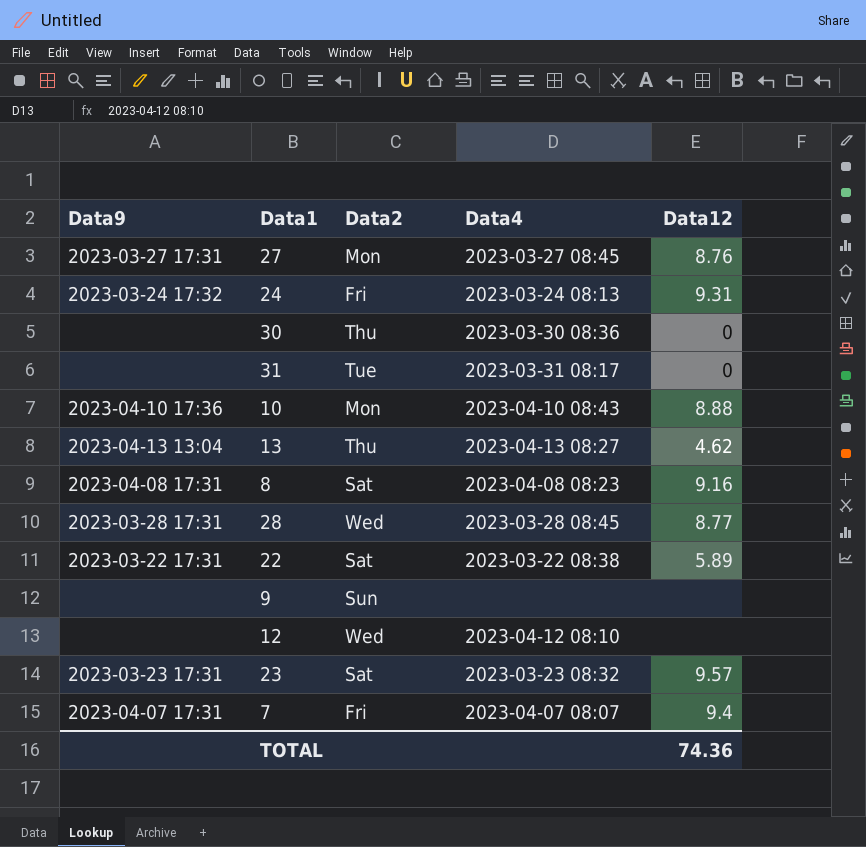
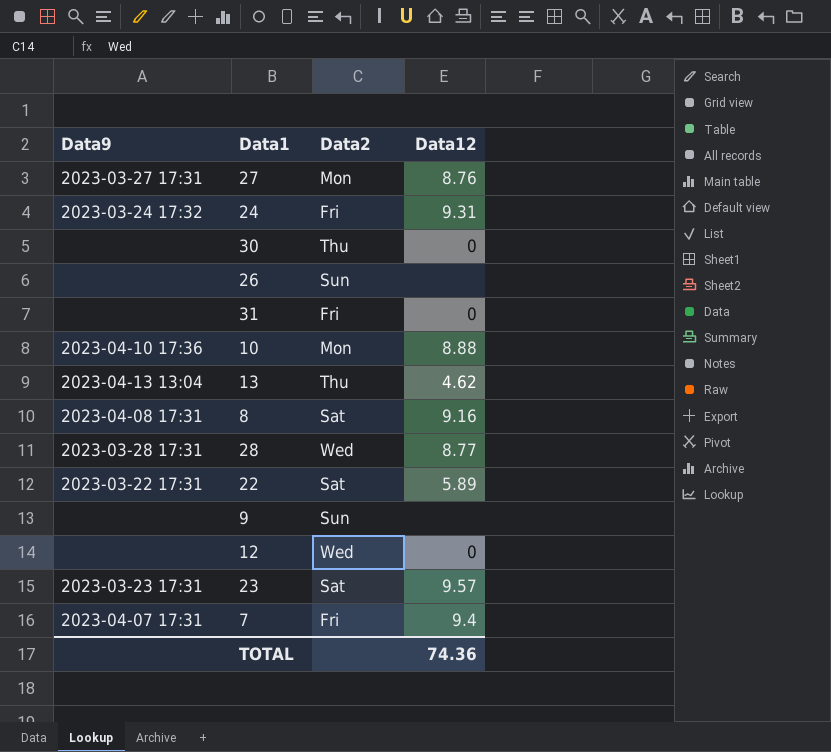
column Data4 | position: 4 -> none
row 26: none -> none | Sun | none
31 | Data2: Tue -> Fri
12 | Data12: none -> 0

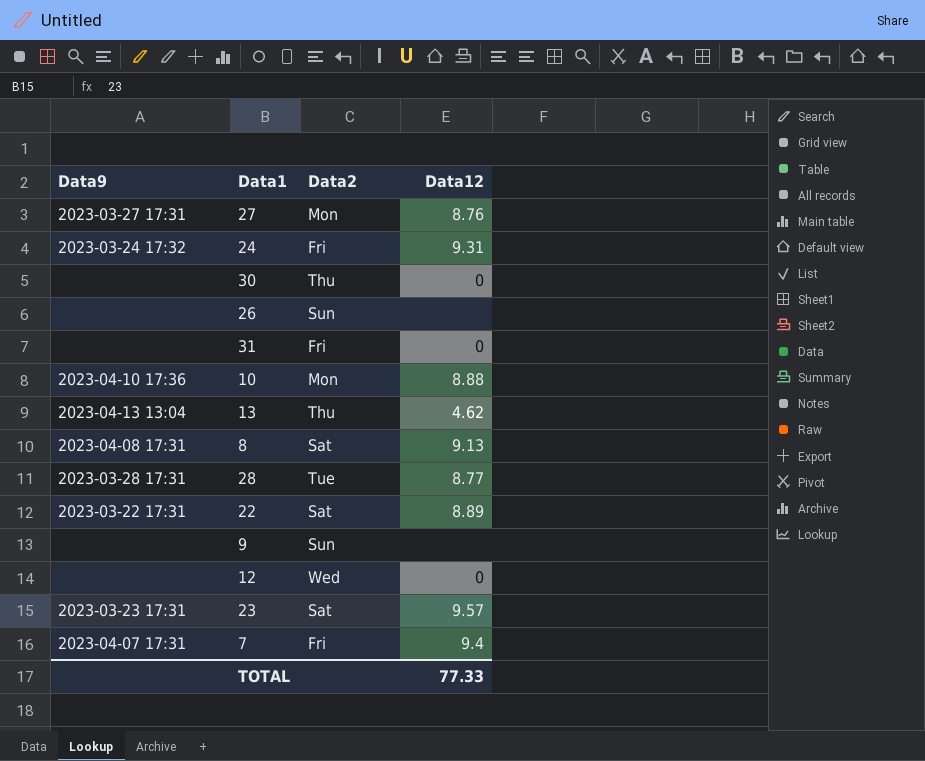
8 | Data12: 9.16 -> 9.13
28 | Data2: Wed -> Tue
22 | Data12: 5.89 -> 8.89
TOTAL | Data12: 74.36 -> 77.33

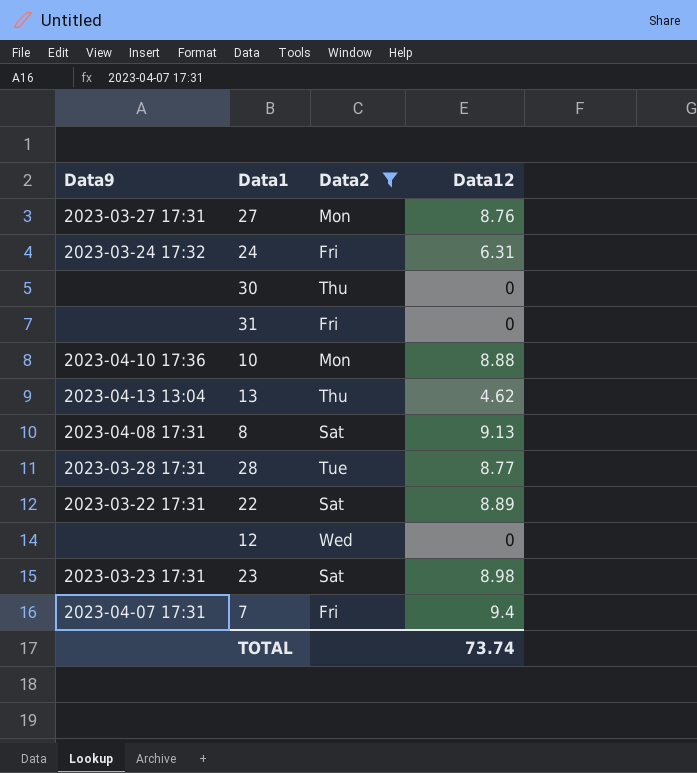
filter: none -> Data2 != Sun
24 | Data12: 9.31 -> 6.31
23 | Data12: 9.57 -> 8.98
TOTAL | Data12: 77.33 -> 73.74

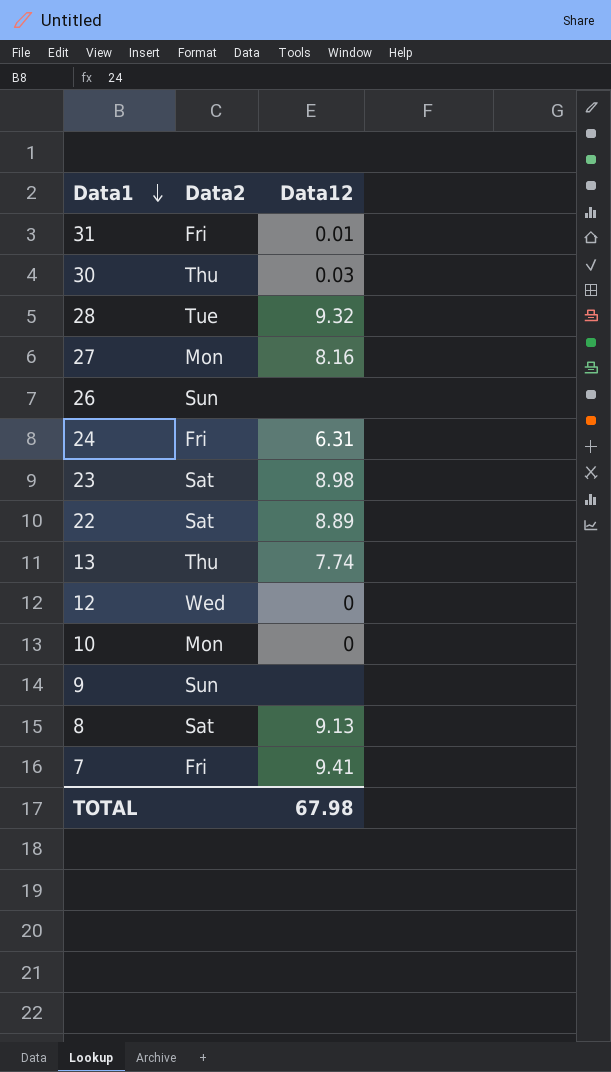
filter: Data2 != Sun -> none
row order: none -> Data1 descending
column Data9 | position: 1 -> none
31 | Data12: 0 -> 0.01
30 | Data12: 0 -> 0.03
28 | Data12: 8.77 -> 9.32
27 | Data12: 8.76 -> 8.16
13 | Data12: 4.62 -> 7.74
10 | Data12: 8.88 -> 0
7 | Data12: 9.4 -> 9.41
TOTAL | Data12: 73.74 -> 67.98

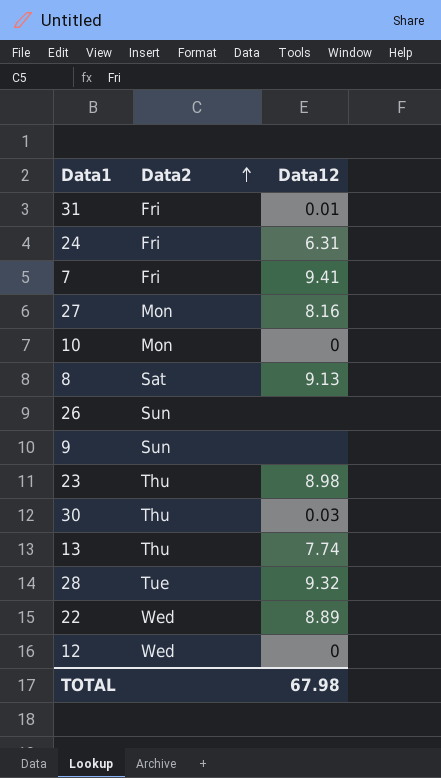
row order: Data1 descending -> Data2 ascending
23 | Data2: Sat -> Thu
22 | Data2: Sat -> Wed

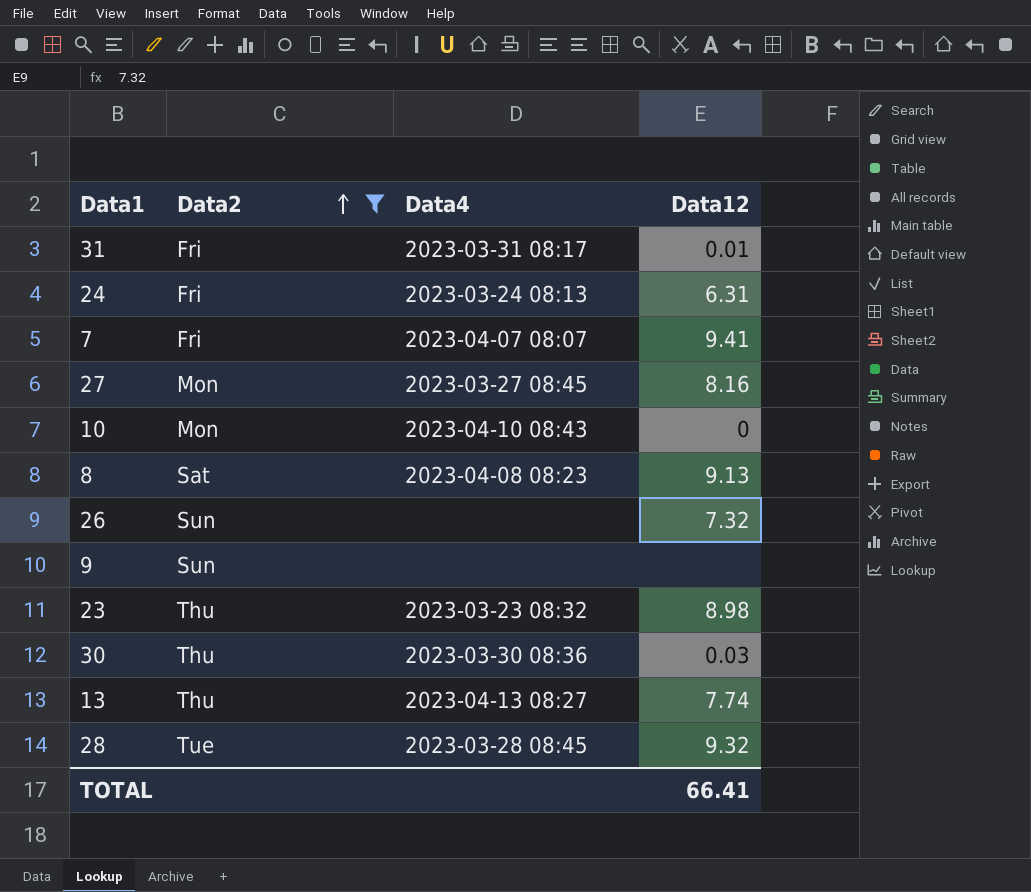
filter: none -> Data2 != Wed
column Data4 | position: none -> 3
26 | Data12: none -> 7.32
TOTAL | Data12: 67.98 -> 66.41

